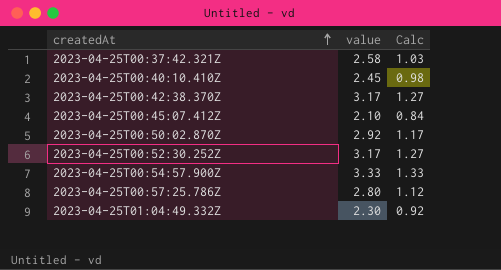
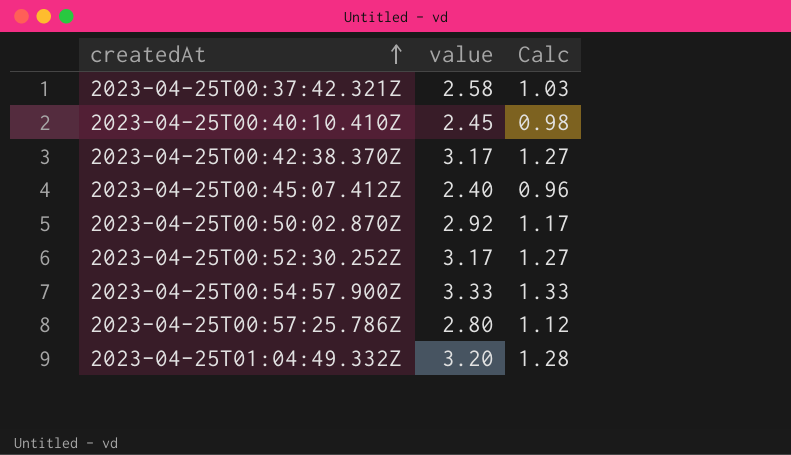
2023-04-25T00:45:07.412Z | value: 2.10 -> 2.40
2023-04-25T00:45:07.412Z | Calc: 0.84 -> 0.96
2023-04-25T01:04:49.332Z | value: 2.30 -> 3.20
2023-04-25T01:04:49.332Z | Calc: 0.92 -> 1.28

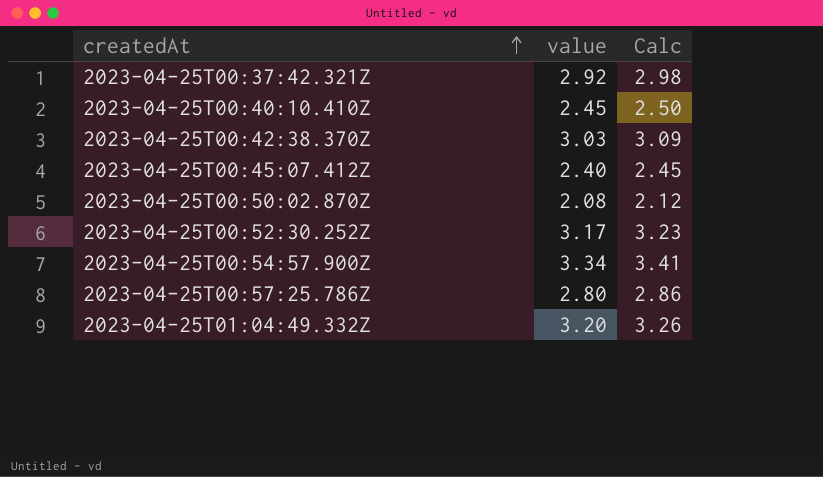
column Calc | formula: [value] * 0.4 -> [value] * 1.02
2023-04-25T00:37:42.321Z | value: 2.58 -> 2.92
2023-04-25T00:42:38.370Z | value: 3.17 -> 3.03
2023-04-25T00:50:02.870Z | value: 2.92 -> 2.08
2023-04-25T00:54:57.900Z | value: 3.33 -> 3.34

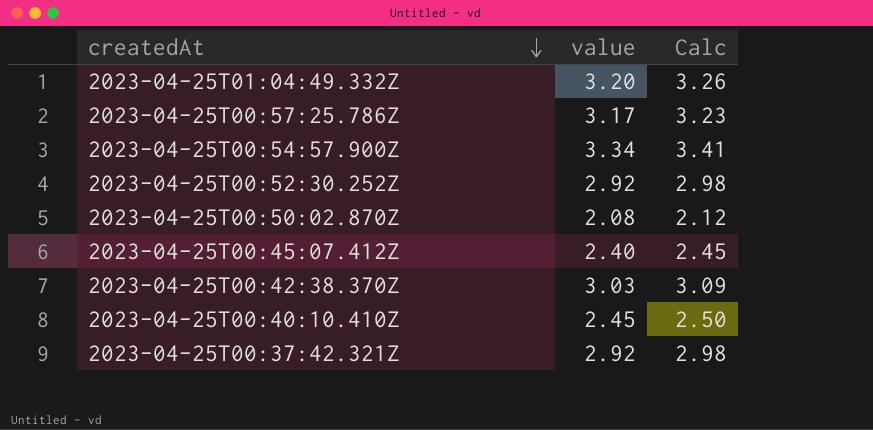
row order: createdAt ascending -> createdAt descending
2023-04-25T00:57:25.786Z | value: 2.80 -> 3.17
2023-04-25T00:57:25.786Z | Calc: 2.86 -> 3.23
2023-04-25T00:52:30.252Z | value: 3.17 -> 2.92
2023-04-25T00:52:30.252Z | Calc: 3.23 -> 2.98

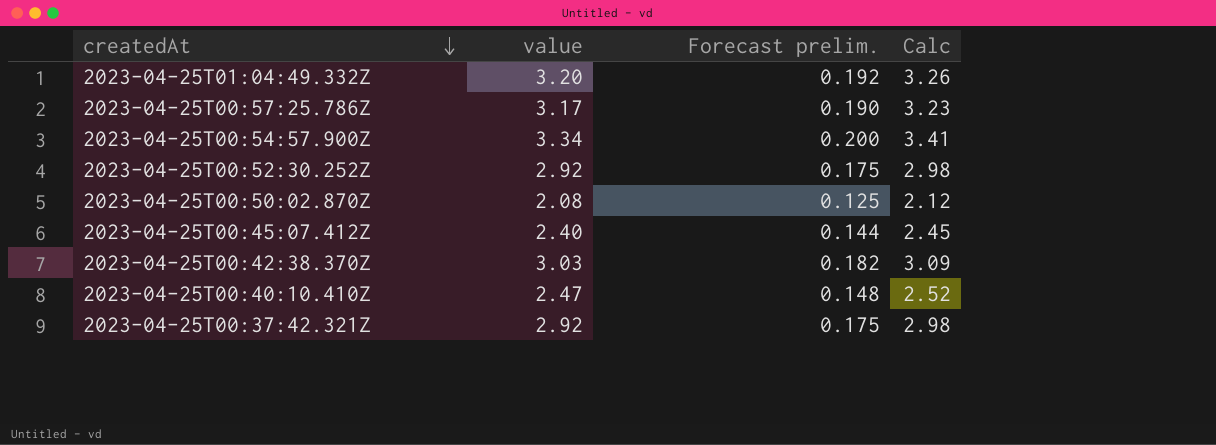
column Forecast prelim. | formula: none -> [value] * 0.06
2023-04-25T00:40:10.410Z | value: 2.45 -> 2.47
2023-04-25T00:40:10.410Z | Calc: 2.50 -> 2.52

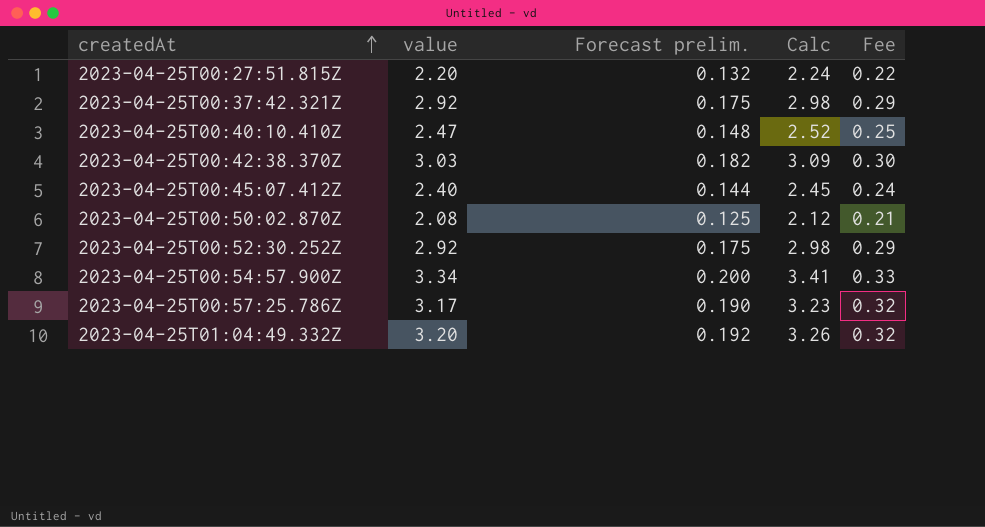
row order: createdAt descending -> createdAt ascending
column Fee | formula: none -> [value] * 0.1
row 2023-04-25T00:27:51.815Z: none -> 2.20 | 0.132 | 2.24 | 0.22

